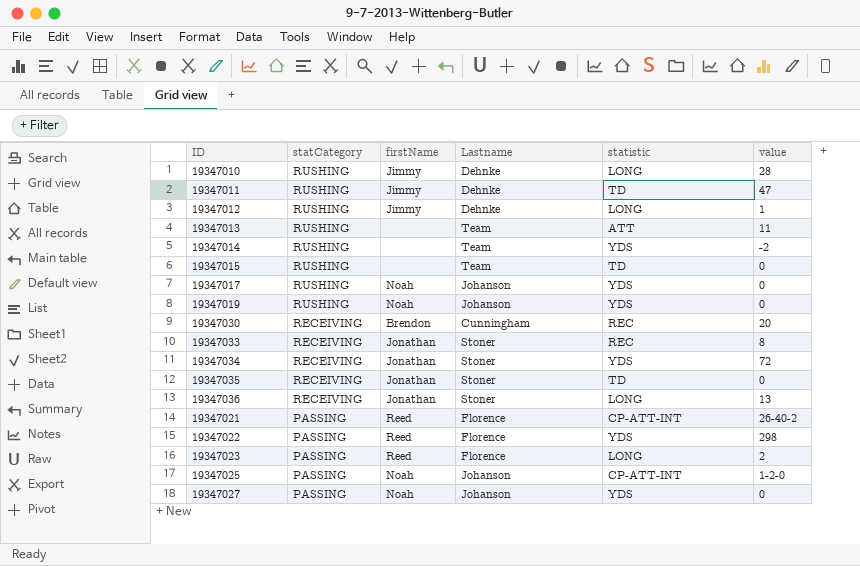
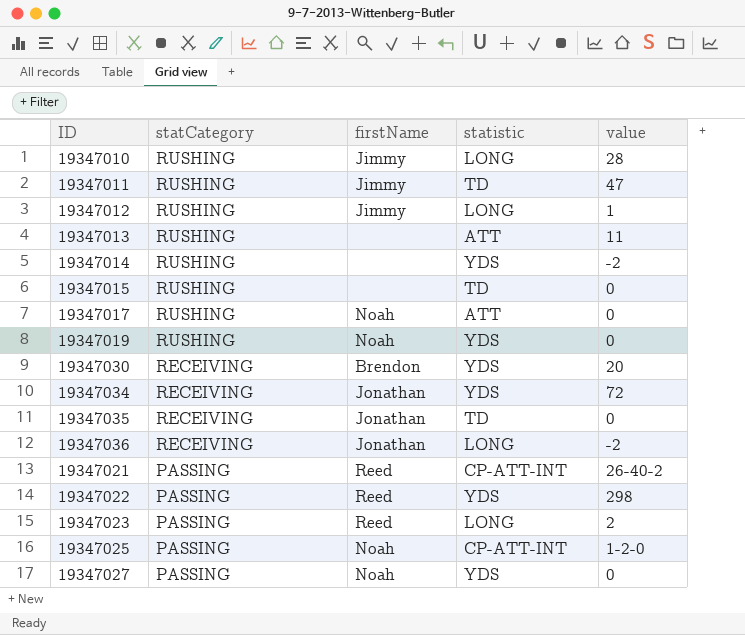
column Lastname | position: 4 -> none
row 19347033: RECEIVING | Jonathan | Stoner | REC | 8 -> none
19347017 | statistic: YDS -> ATT
19347030 | statistic: REC -> YDS
19347036 | value: 13 -> -2

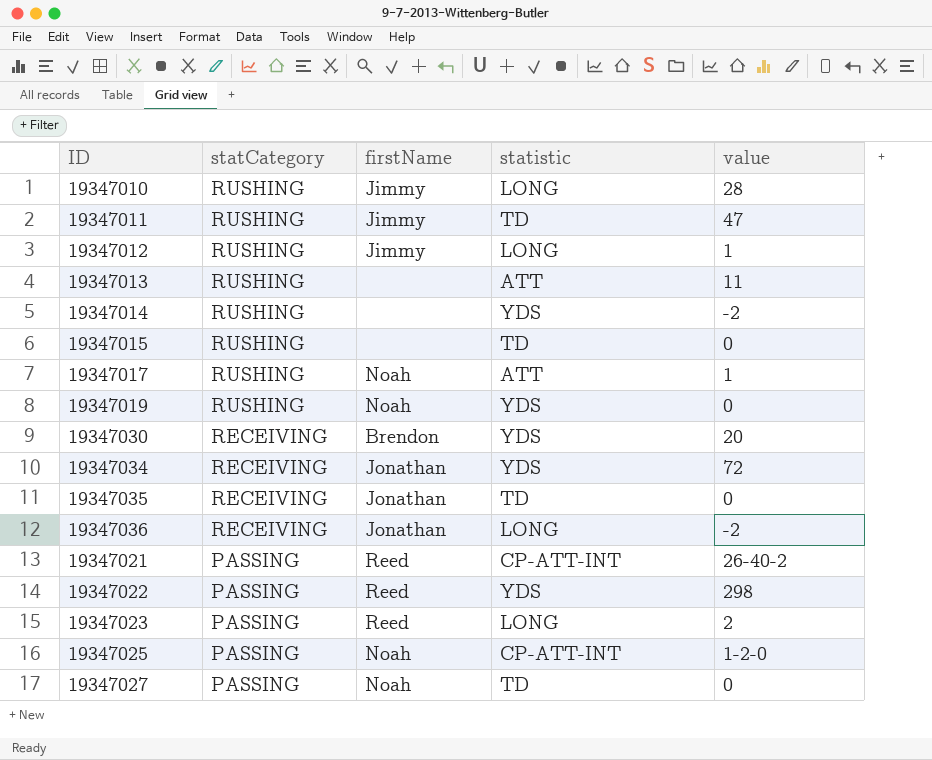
19347017 | value: 0 -> 1
19347027 | statistic: YDS -> TD

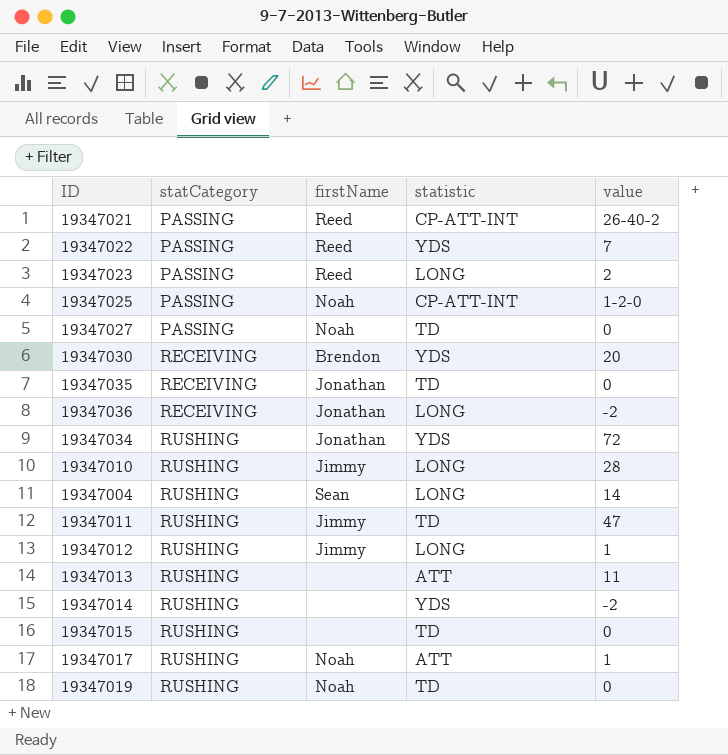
row order: statCategory descending -> statCategory ascending
19347022 | value: 298 -> 7
19347034 | statCategory: RECEIVING -> RUSHING
row 19347004: none -> RUSHING | Sean | LONG | 14
19347019 | statistic: YDS -> TD

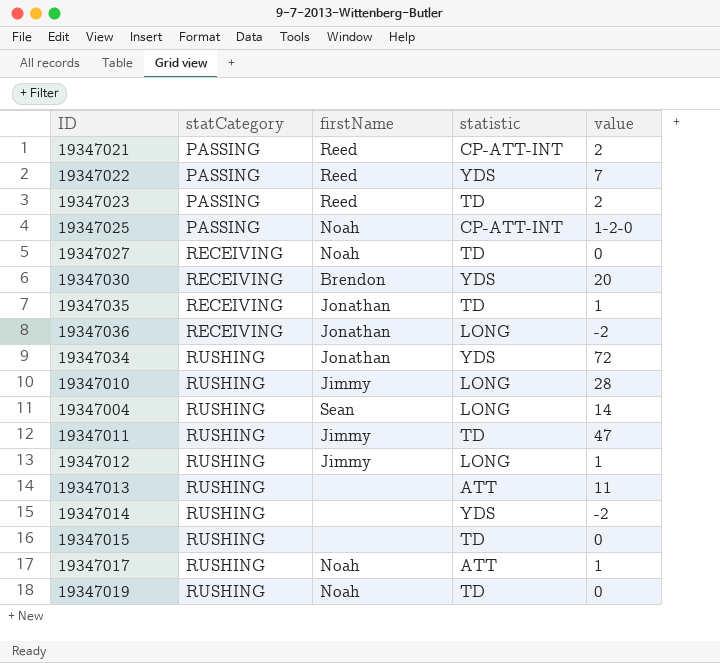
19347021 | value: 26-40-2 -> 2
19347023 | statistic: LONG -> TD
19347027 | statCategory: PASSING -> RECEIVING
19347035 | value: 0 -> 1

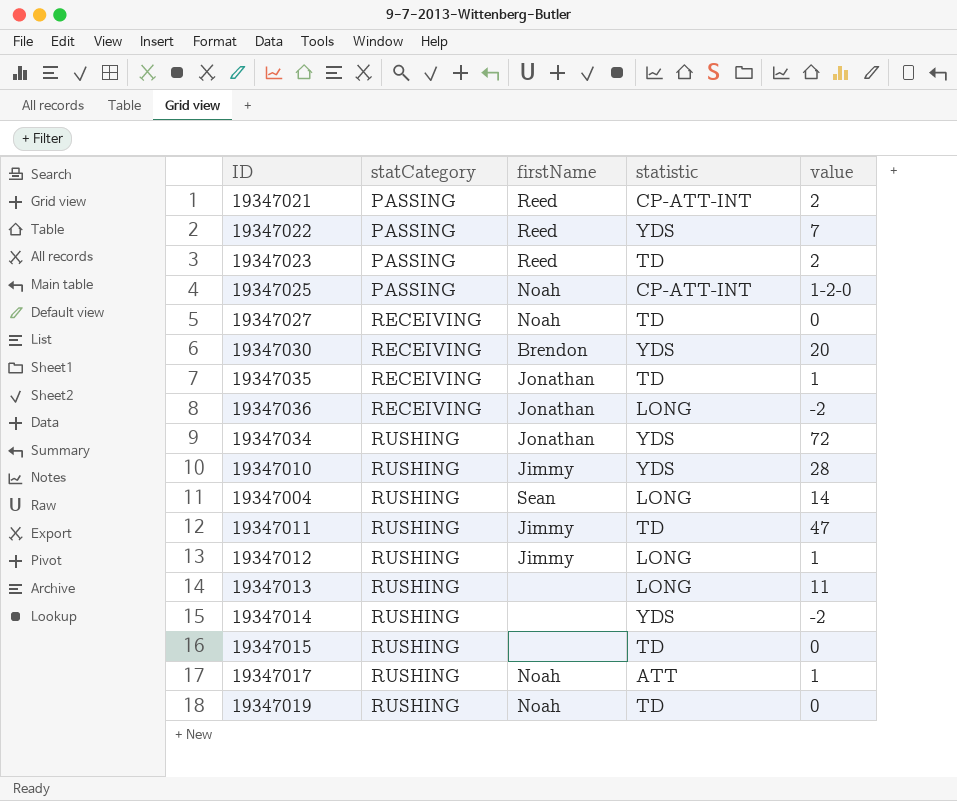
19347010 | statistic: LONG -> YDS
19347013 | statistic: ATT -> LONG

